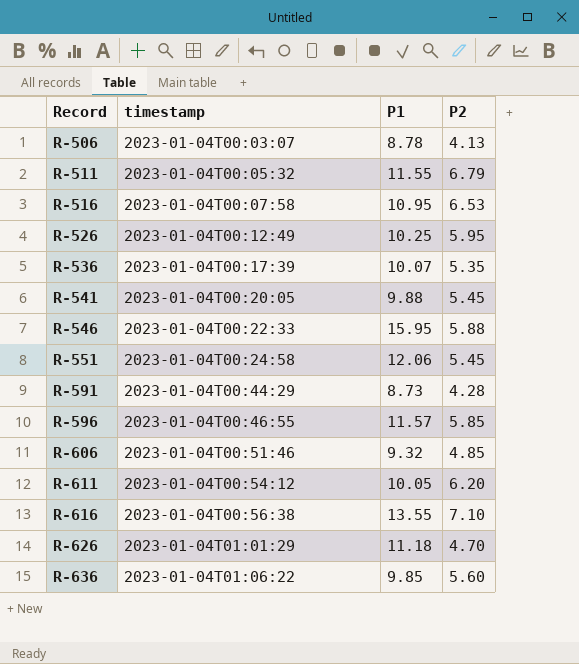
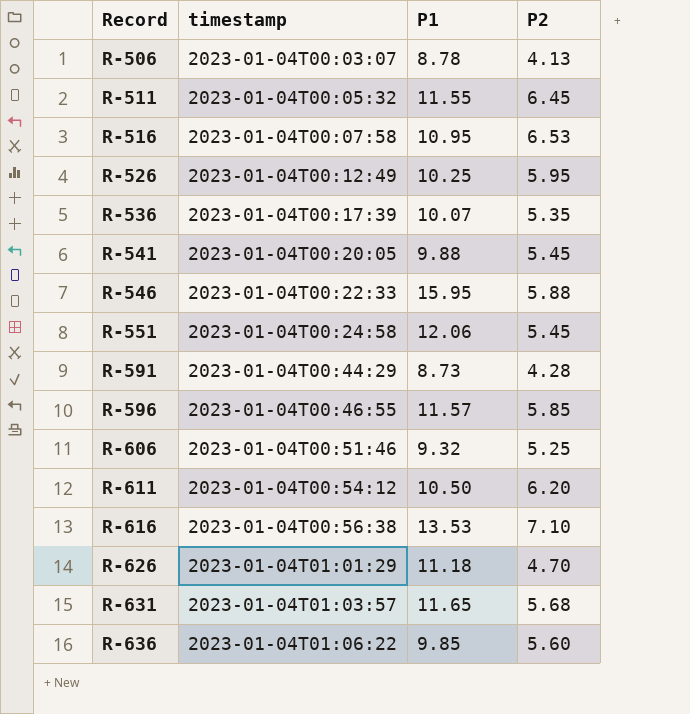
R-511 | P2: 6.79 -> 6.45
R-606 | P2: 4.85 -> 5.25
R-611 | P1: 10.05 -> 10.50
R-616 | P1: 13.55 -> 13.53
row R-631: none -> 2023-01-04T01:03:57 | 11.65 | 5.68

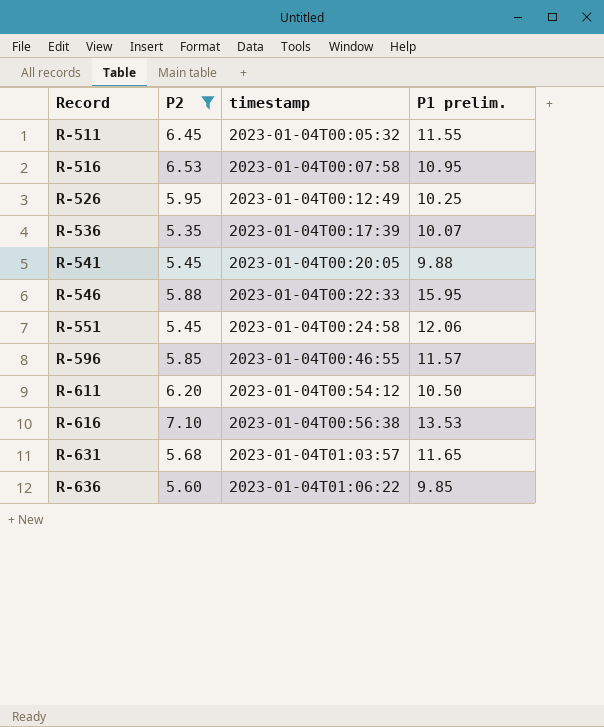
filter: none -> P2 >= 5.35
column P2 | position: 4 -> 2
column name: P1 -> P1 prelim.

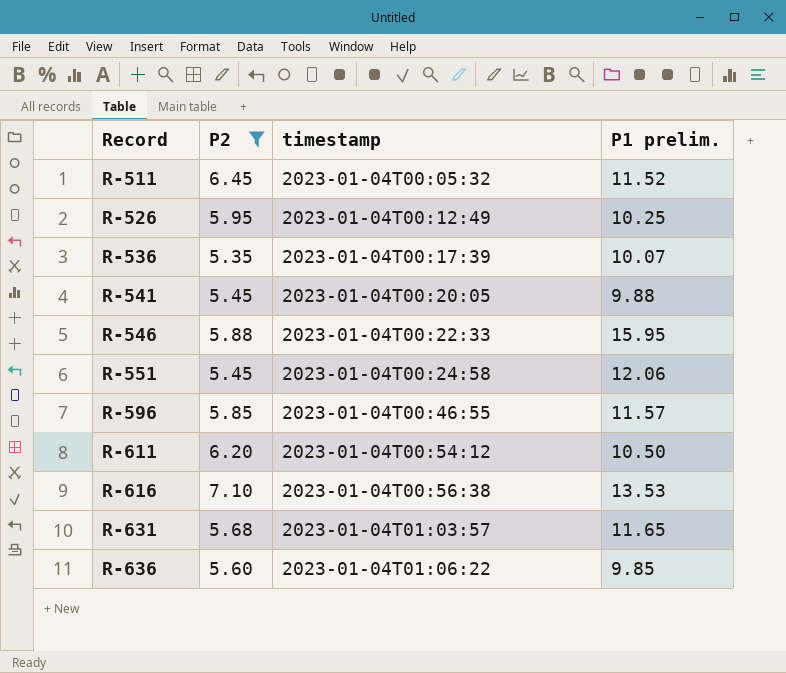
row R-516: 6.53 | 2023-01-04T00:07:58 | 10.95 -> none
R-511 | P1 prelim.: 11.55 -> 11.52

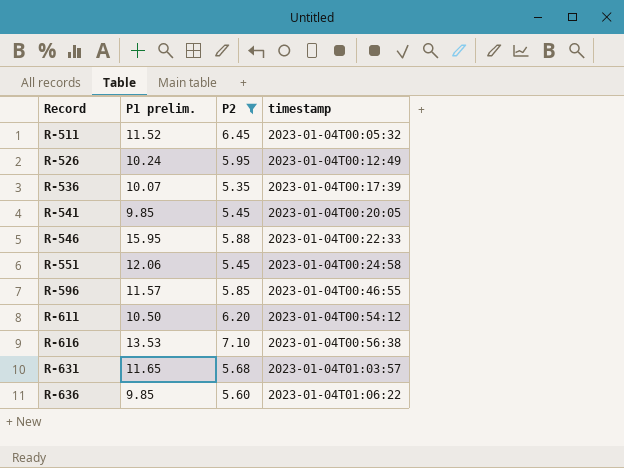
column P1 prelim. | position: 4 -> 2
R-526 | P1 prelim.: 10.25 -> 10.24
R-541 | P1 prelim.: 9.88 -> 9.85

